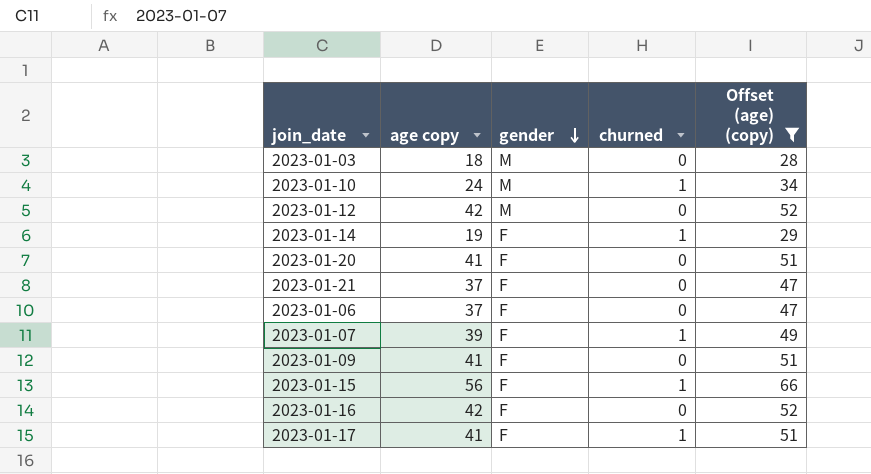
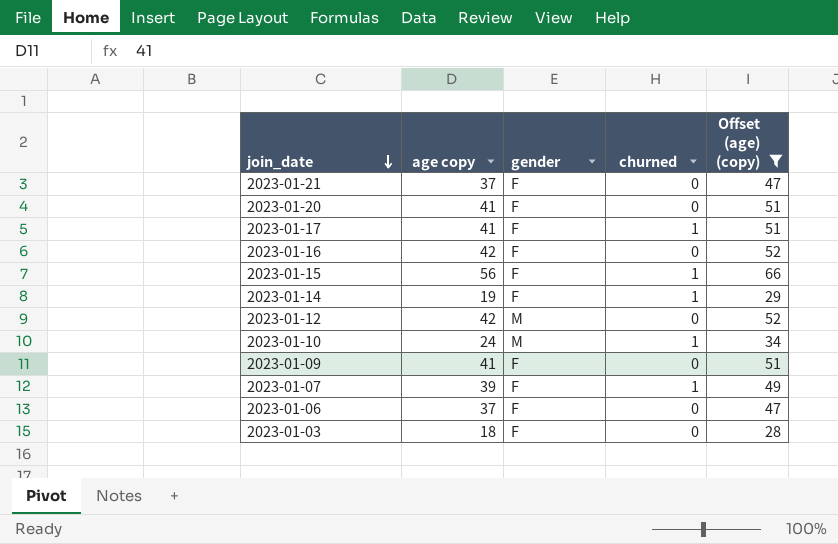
row order: gender descending -> join_date descending
2023-01-03 | gender: M -> F

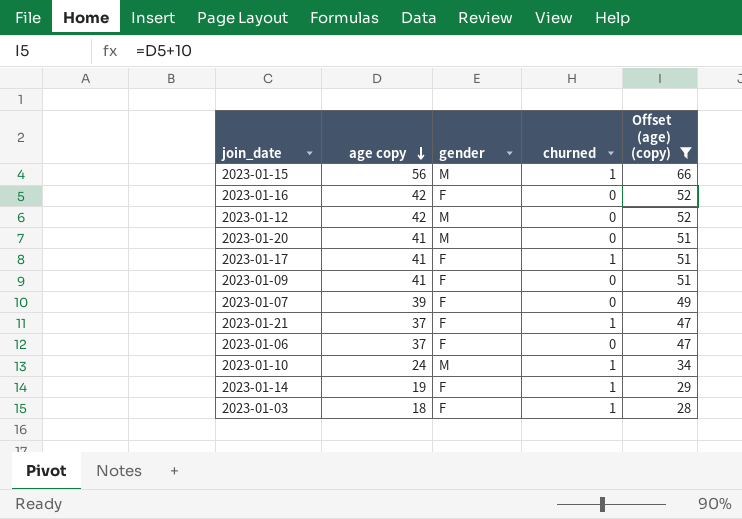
row order: join_date descending -> age copy descending
2023-01-15 | gender: F -> M
2023-01-20 | gender: F -> M
2023-01-07 | churned: 1 -> 0
2023-01-21 | churned: 0 -> 1
2023-01-03 | churned: 0 -> 1

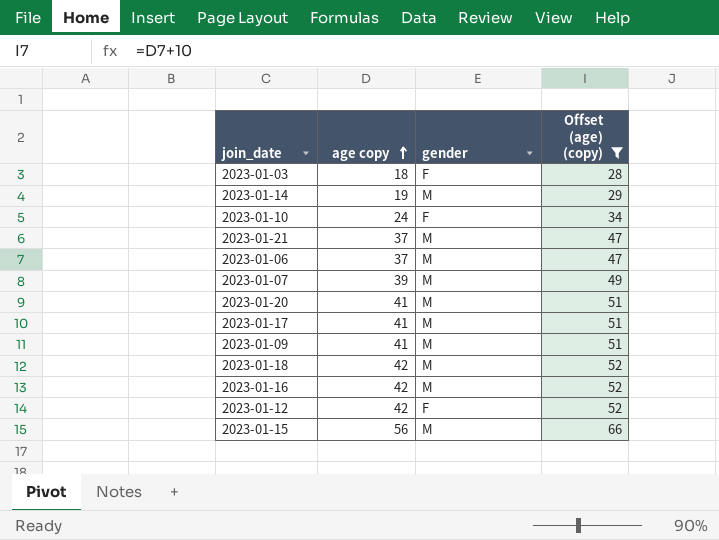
row order: age copy descending -> age copy ascending
column churned | position: 4 -> none
2023-01-14 | gender: F -> M
2023-01-10 | gender: M -> F
2023-01-21 | gender: F -> M
2023-01-06 | gender: F -> M
2023-01-07 | gender: F -> M
2023-01-17 | gender: F -> M
2023-01-09 | gender: F -> M
row 2023-01-18: none -> 42 | M | 52
2023-01-16 | gender: F -> M
2023-01-12 | gender: M -> F

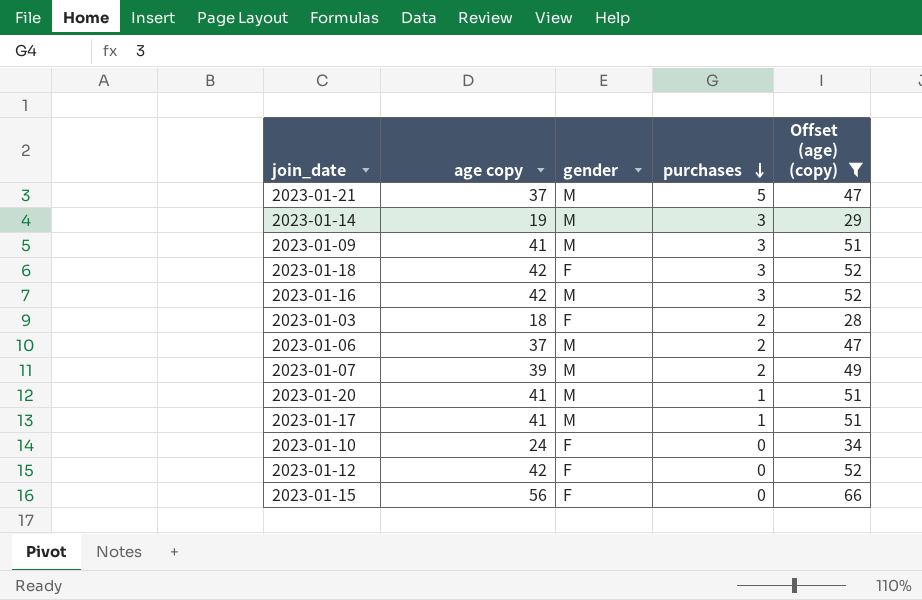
row order: age copy ascending -> purchases descending
column purchases | position: none -> 4
2023-01-18 | gender: M -> F
2023-01-15 | gender: M -> F

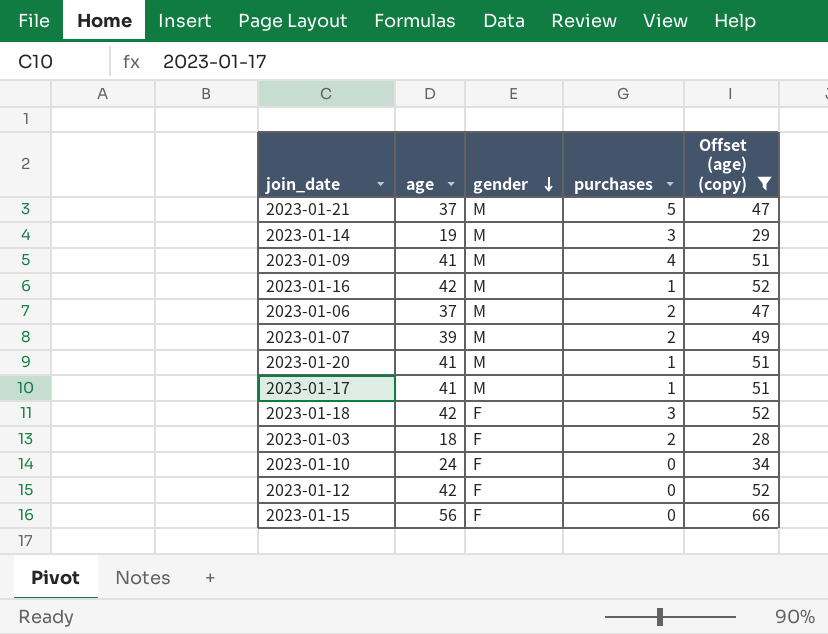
row order: purchases descending -> gender descending
column name: age copy -> age
2023-01-09 | purchases: 3 -> 4
2023-01-16 | purchases: 3 -> 1

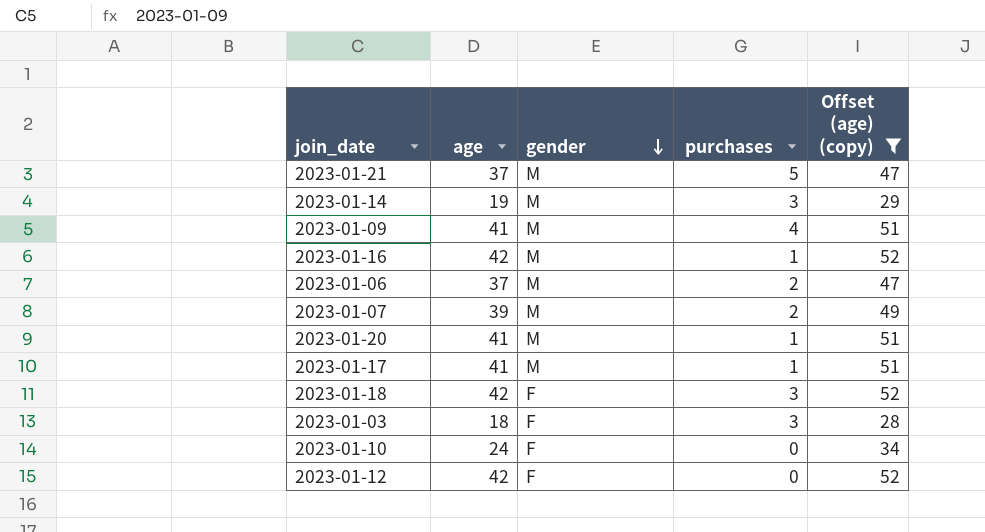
row 2023-01-15: 56 | F | 0 | 66 -> none
2023-01-03 | purchases: 2 -> 3

